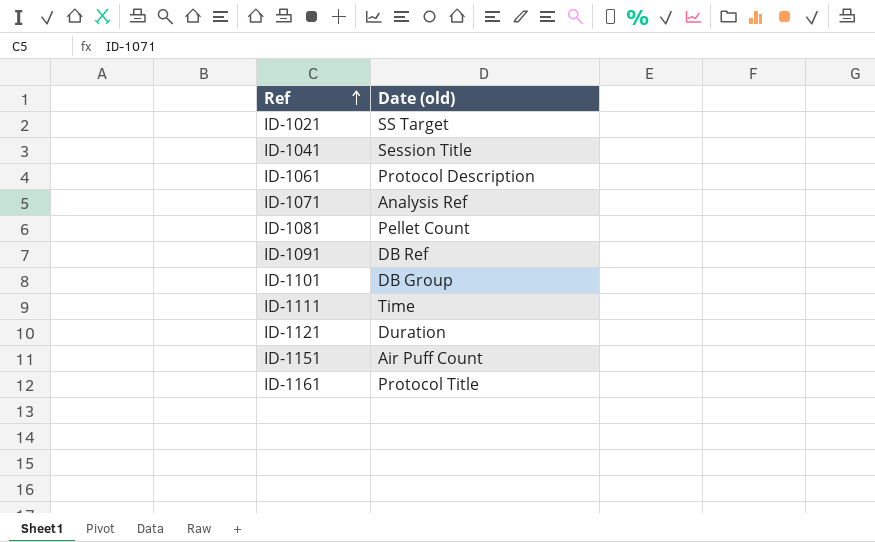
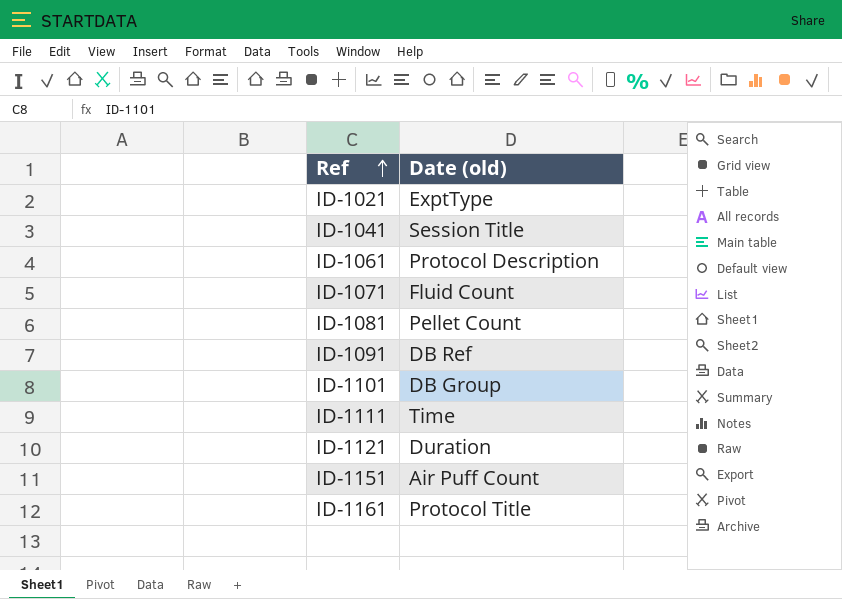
ID-1021 | Date (old): SS Target -> ExptType
ID-1071 | Date (old): Analysis Ref -> Fluid Count

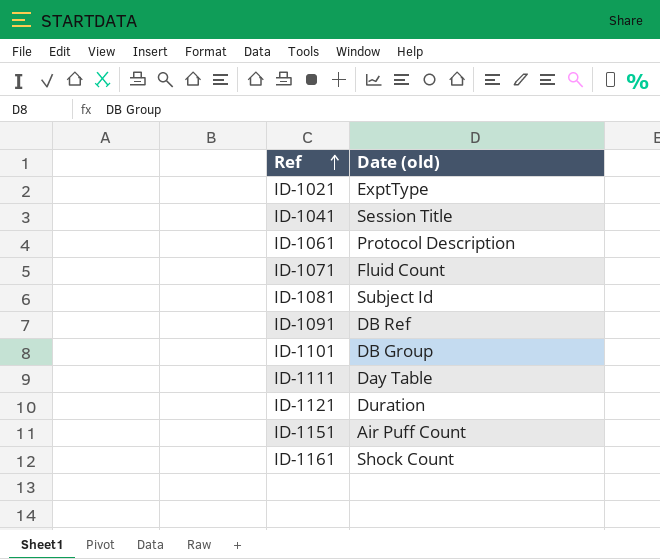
ID-1081 | Date (old): Pellet Count -> Subject Id
ID-1111 | Date (old): Time -> Day Table
ID-1161 | Date (old): Protocol Title -> Shock Count

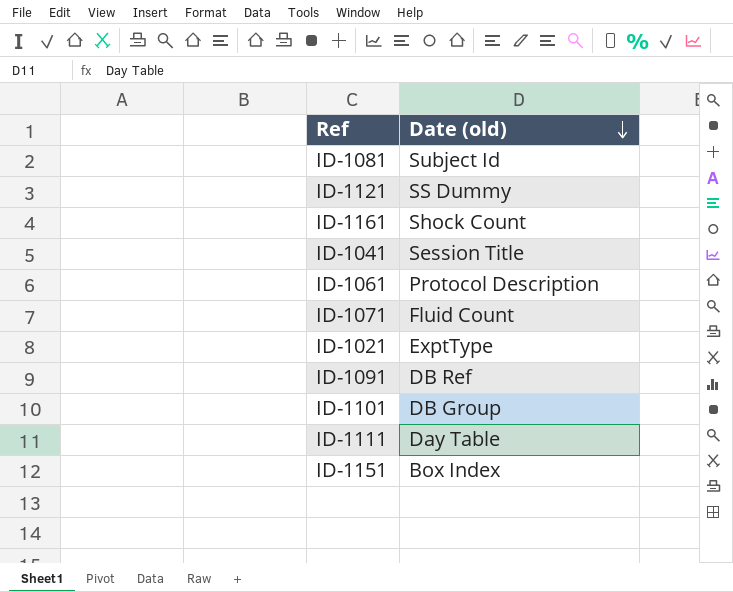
row order: Ref ascending -> Date (old) descending
ID-1121 | Date (old): Duration -> SS Dummy
ID-1151 | Date (old): Air Puff Count -> Box Index

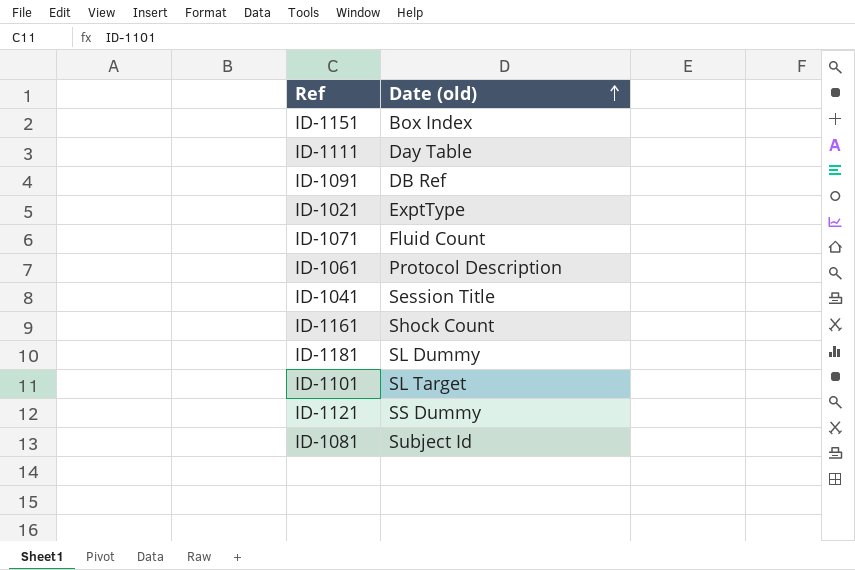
row order: Date (old) descending -> Date (old) ascending
row ID-1181: none -> SL Dummy
ID-1101 | Date (old): DB Group -> SL Target

